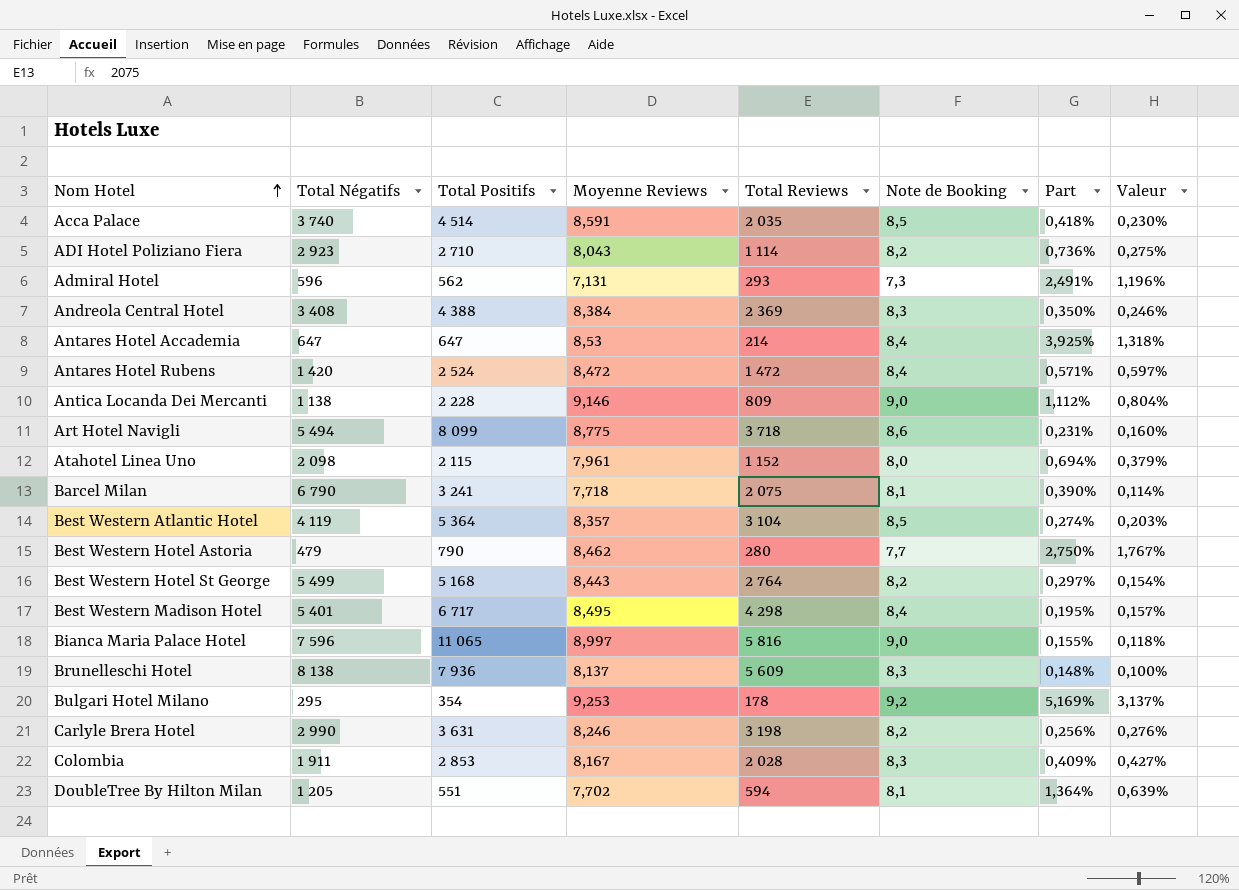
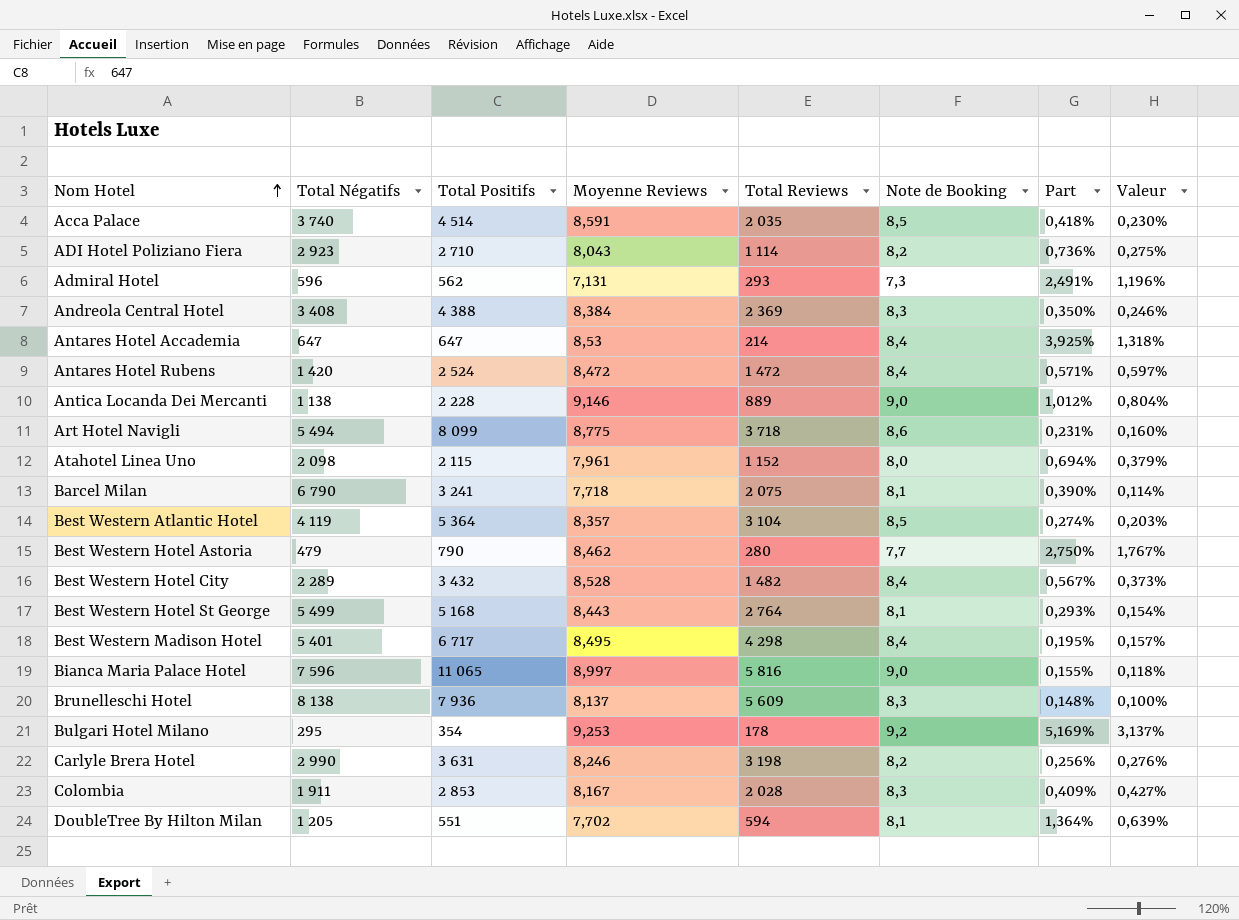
Antica Locanda Dei Mercanti | Total Reviews: 809 -> 889
Antica Locanda Dei Mercanti | Part: 1,112% -> 1,012%
row Best Western Hotel City: none -> 2 289 | 3 432 | 8,528 | 1 482 | 8,4 | 0,567% | 0,373%
Best Western Hotel St George | Note de Booking: 8,2 -> 8,1
Best Western Hotel St George | Part: 0,297% -> 0,293%

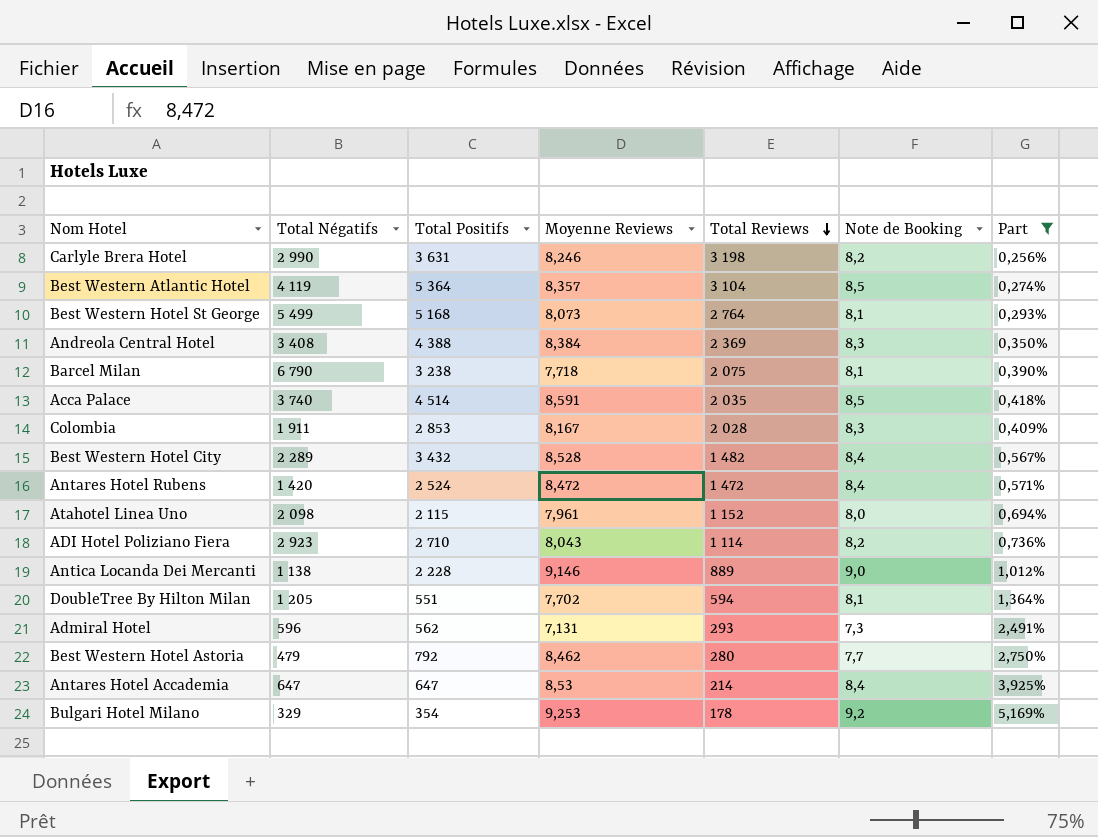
filter: none -> Part >= 0,256%
row order: Nom Hotel ascending -> Total Reviews descending
column Valeur | formula: [Moyenne Reviews] / [Total Négatifs] -> none
Best Western Hotel St George | Moyenne Reviews: 8,443 -> 8,073
Barcel Milan | Total Positifs: 3 241 -> 3 238
Best Western Hotel Astoria | Total Positifs: 790 -> 792
Bulgari Hotel Milano | Total Négatifs: 295 -> 329

